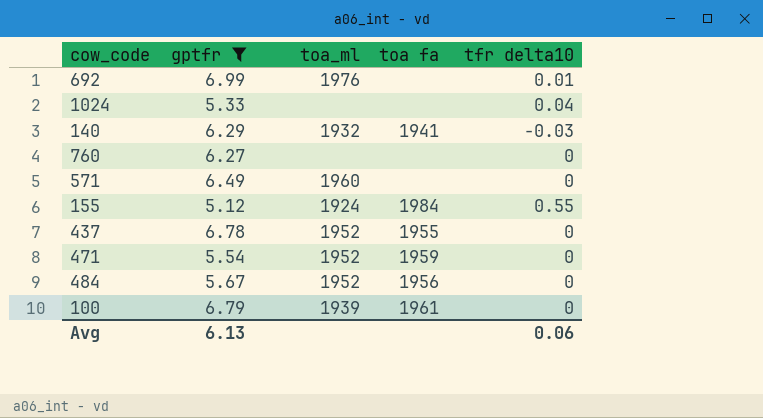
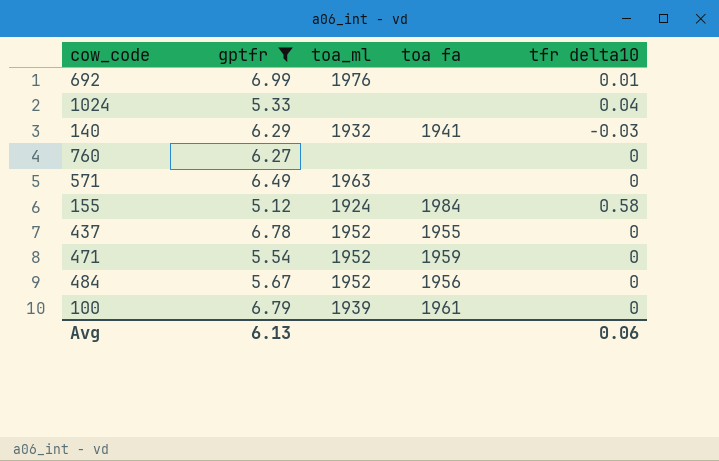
571 | toa_ml: 1960 -> 1963
155 | tfr delta10: 0.55 -> 0.58

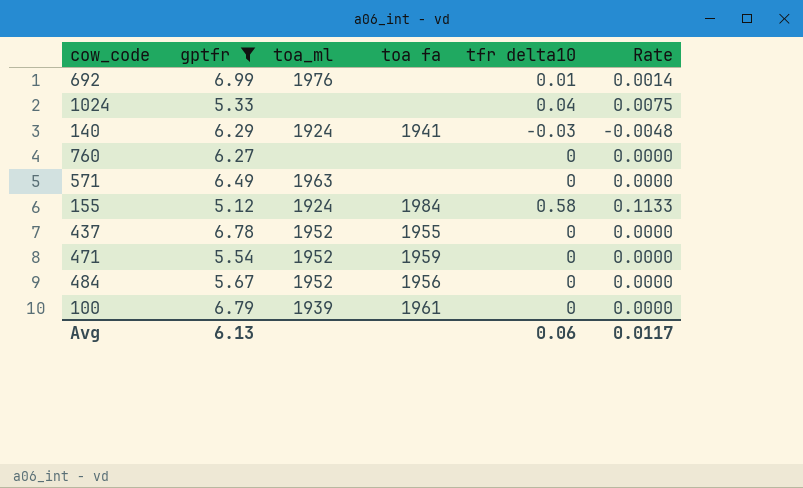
column Rate | formula: none -> [tfr delta10] / [gptfr]
140 | toa_ml: 1932 -> 1924

